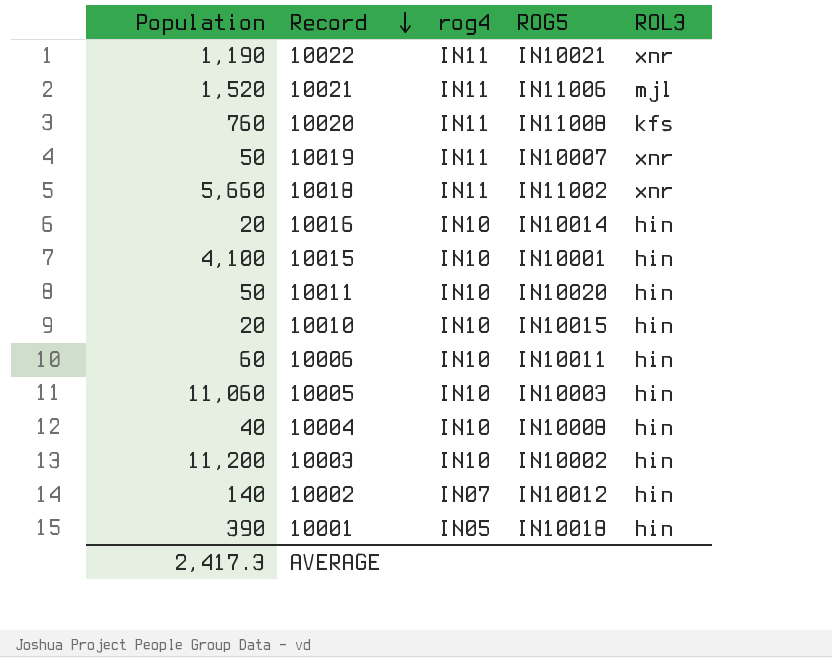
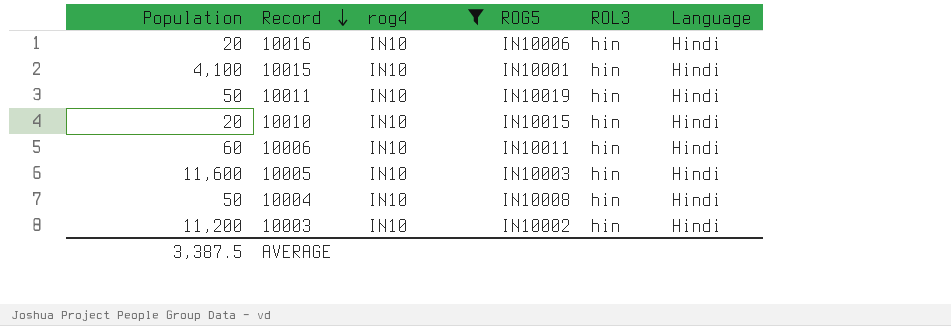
filter: none -> rog4 = IN10
column Language | position: none -> 6
10016 | ROG5: IN10014 -> IN10006
10011 | ROG5: IN10020 -> IN10019
10005 | Population: 11,060 -> 11,600
10004 | Population: 40 -> 50
AVERAGE | Population: 2,417.3 -> 3,387.5

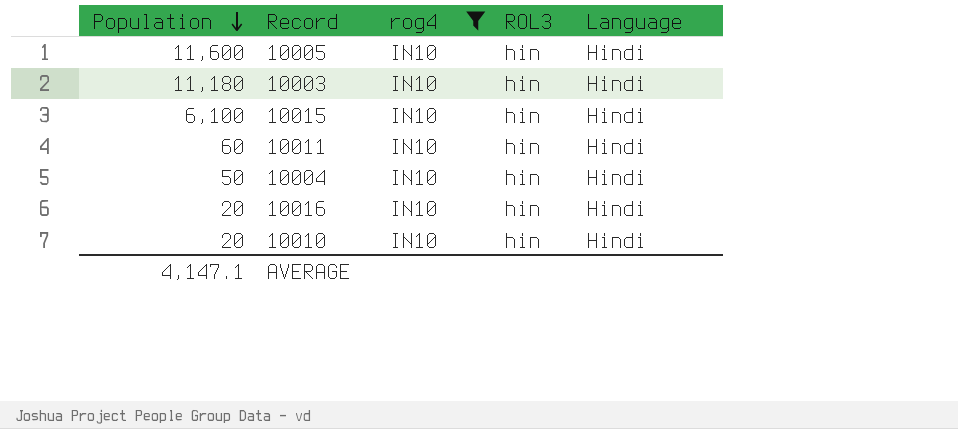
row order: Record descending -> Population descending
column ROG5 | position: 4 -> none
row 10006: 60 | IN10 | IN10011 | hin | Hindi -> none
10003 | Population: 11,200 -> 11,180
10015 | Population: 4,100 -> 6,100
10011 | Population: 50 -> 60
AVERAGE | Population: 3,387.5 -> 4,147.1

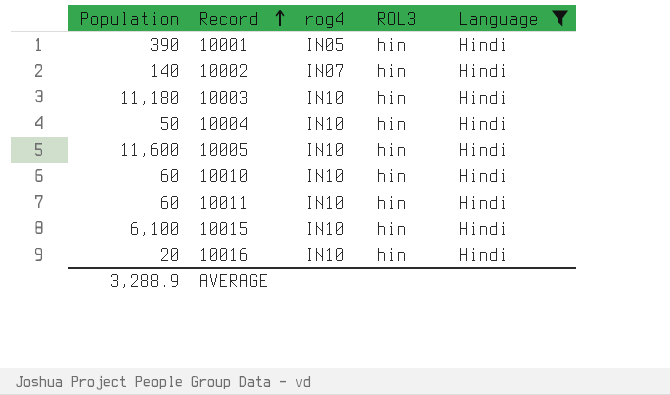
filter: rog4 = IN10 -> Language = Hindi
row order: Population descending -> Record ascending
10010 | Population: 20 -> 60
AVERAGE | Population: 4,147.1 -> 3,288.9

